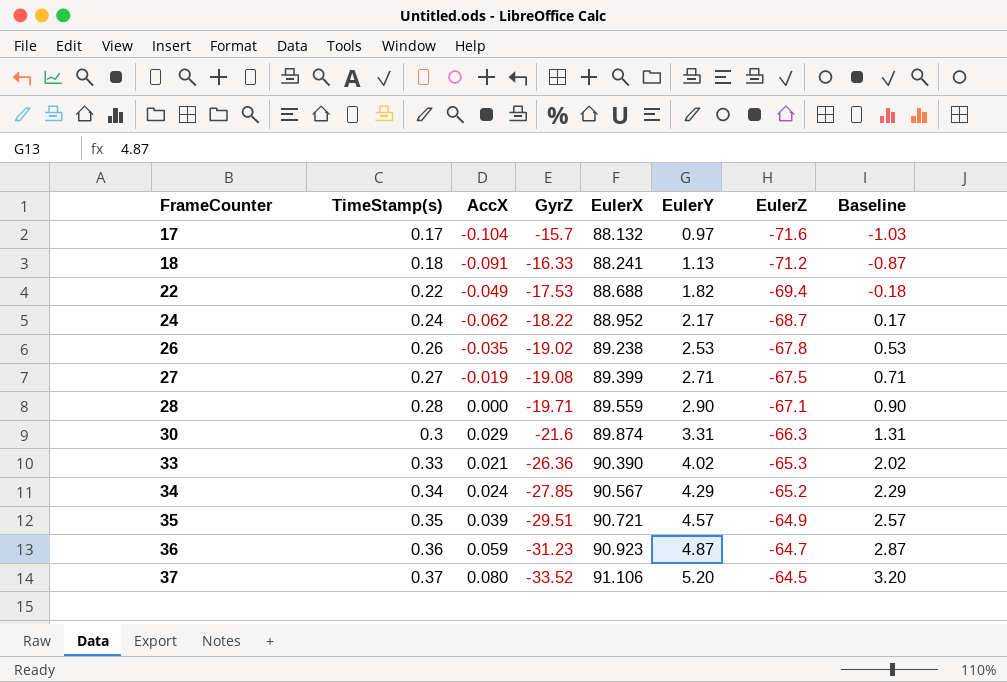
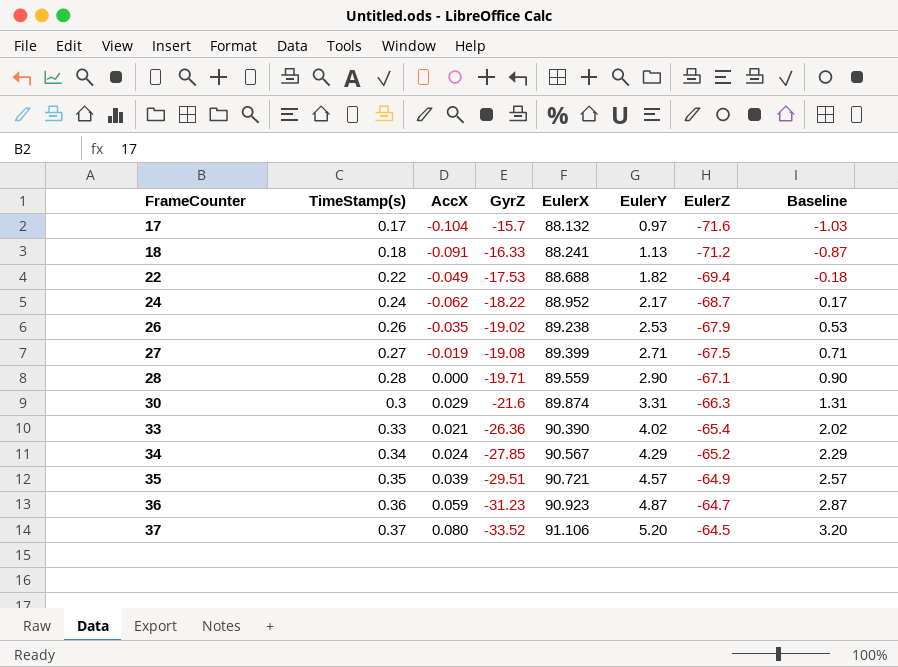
26 | EulerZ: -67.8 -> -67.9
33 | EulerZ: -65.3 -> -65.4

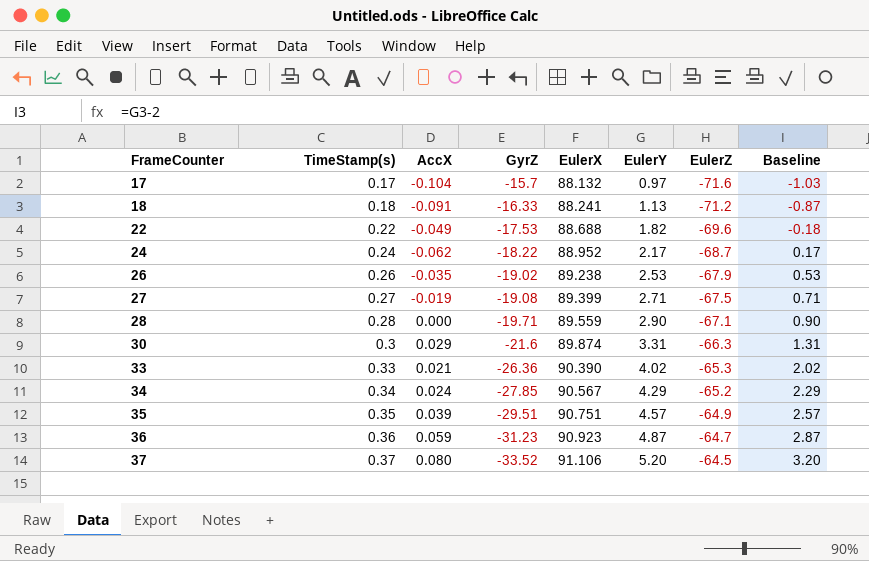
22 | EulerZ: -69.4 -> -69.6
33 | EulerZ: -65.4 -> -65.3
35 | EulerX: 90.721 -> 90.751

